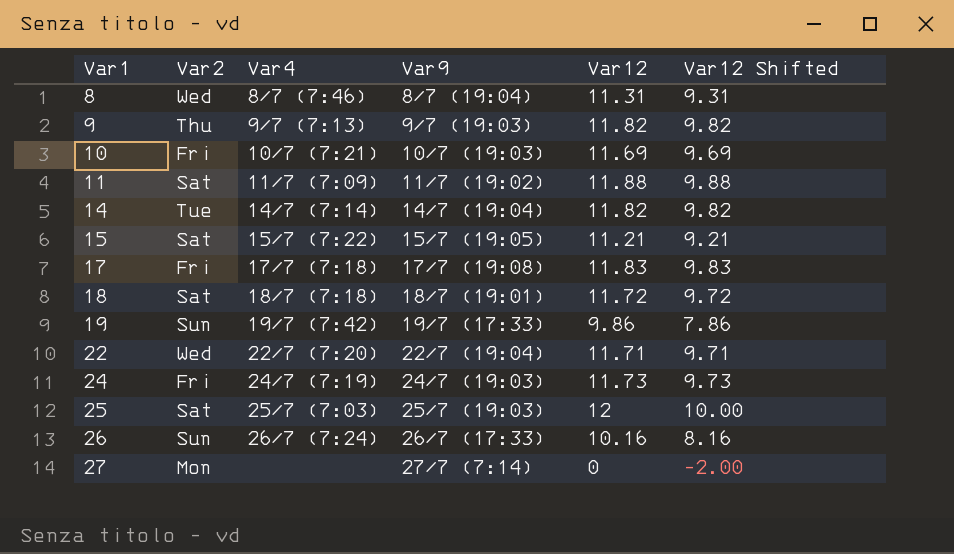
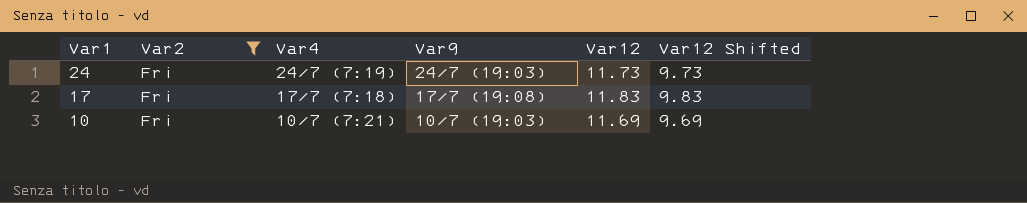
filter: none -> Var2 = Fri
row order: Var1 ascending -> Var1 descending

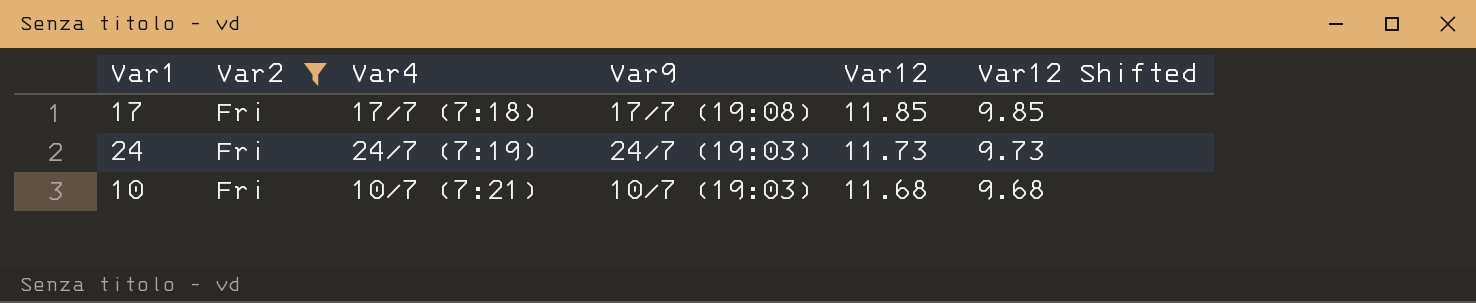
row order: Var1 descending -> Var12 descending
17 | Var12: 11.83 -> 11.85
17 | Var12 Shifted: 9.83 -> 9.85
10 | Var12: 11.69 -> 11.68
10 | Var12 Shifted: 9.69 -> 9.68

